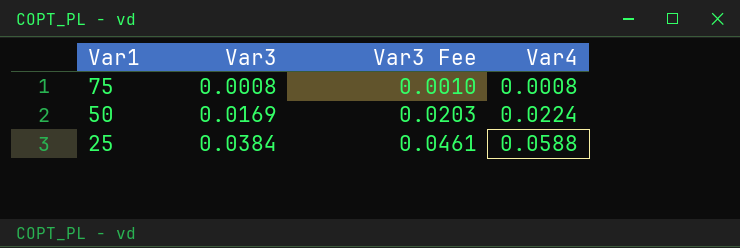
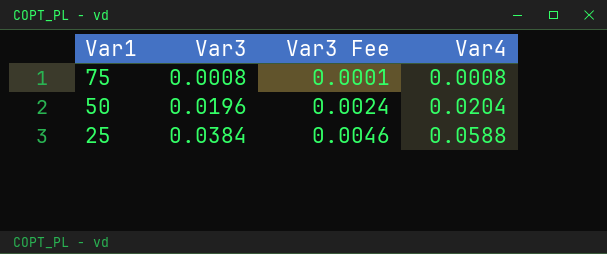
column Var3 Fee | formula: [Var3] * 1.2 -> [Var3] * 0.12
50 | Var3: 0.0169 -> 0.0196
50 | Var4: 0.0224 -> 0.0204

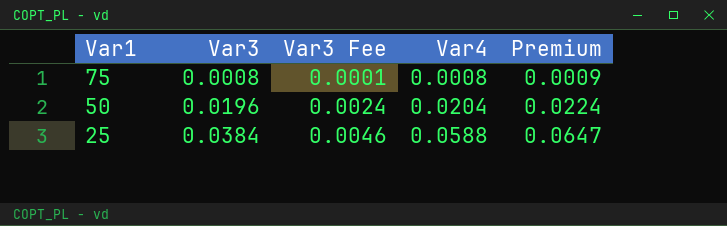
column Premium | formula: none -> [Var4] * 1.1

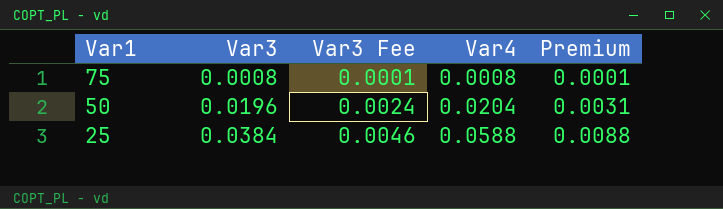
column Premium | formula: [Var4] * 1.1 -> [Var4] * 0.15

